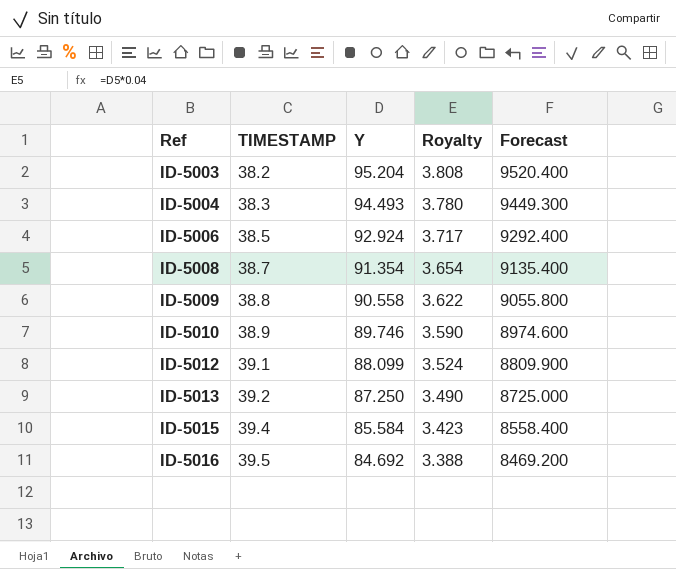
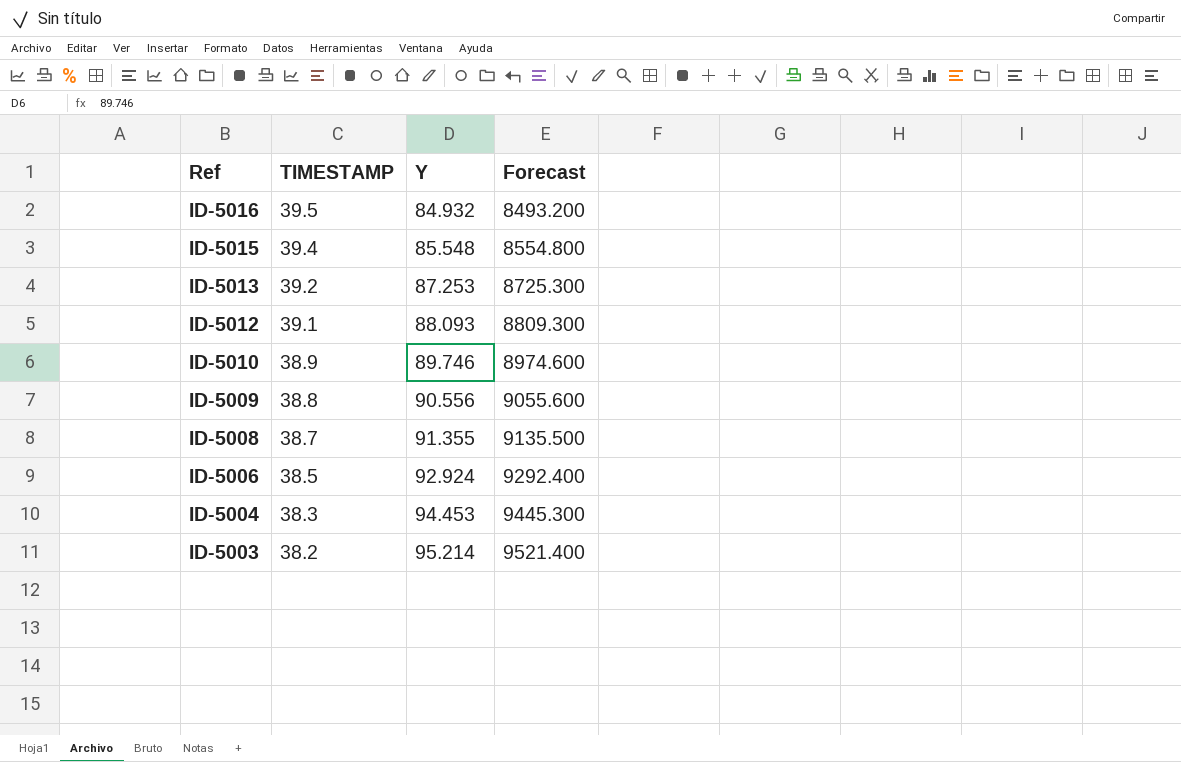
row order: Ref ascending -> Ref descending
column Royalty | formula: [Y] * 0.04 -> none
ID-5016 | Y: 84.692 -> 84.932
ID-5016 | Forecast: 8469.200 -> 8493.200
ID-5015 | Y: 85.584 -> 85.548
ID-5015 | Forecast: 8558.400 -> 8554.800
ID-5013 | Y: 87.250 -> 87.253
ID-5013 | Forecast: 8725.000 -> 8725.300
ID-5012 | Y: 88.099 -> 88.093
ID-5012 | Forecast: 8809.900 -> 8809.300
ID-5009 | Y: 90.558 -> 90.556
ID-5009 | Forecast: 9055.800 -> 9055.600
ID-5008 | Y: 91.354 -> 91.355
ID-5008 | Forecast: 9135.400 -> 9135.500
ID-5004 | Y: 94.493 -> 94.453
ID-5004 | Forecast: 9449.300 -> 9445.300
ID-5003 | Y: 95.204 -> 95.214
ID-5003 | Forecast: 9520.400 -> 9521.400

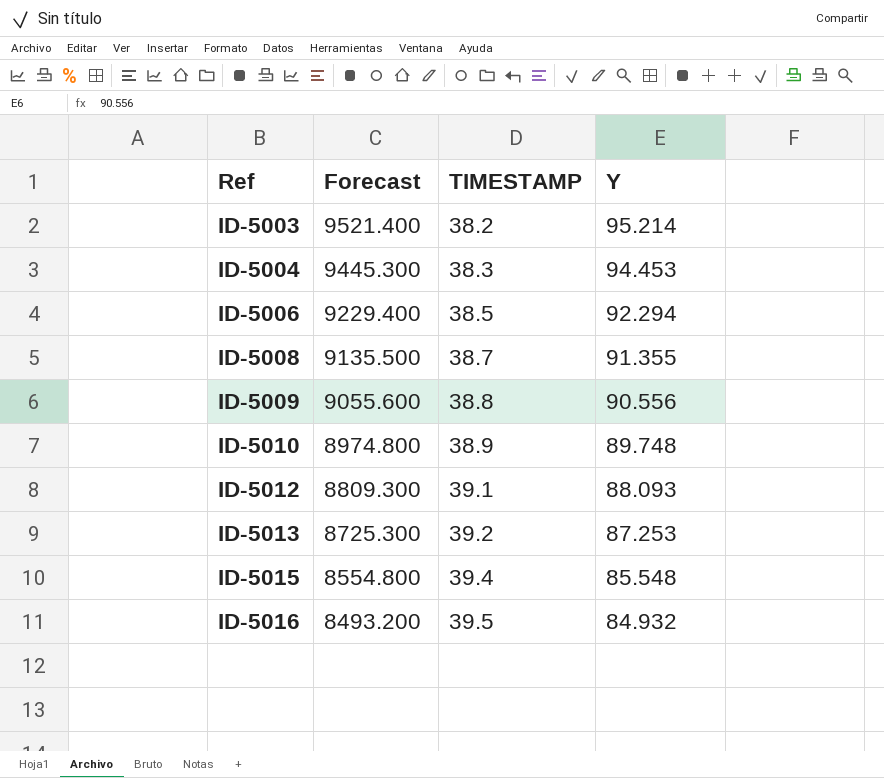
row order: Ref descending -> Ref ascending
column Forecast | position: 4 -> 2
ID-5006 | Forecast: 9292.400 -> 9229.400
ID-5006 | Y: 92.924 -> 92.294
ID-5010 | Forecast: 8974.600 -> 8974.800
ID-5010 | Y: 89.746 -> 89.748

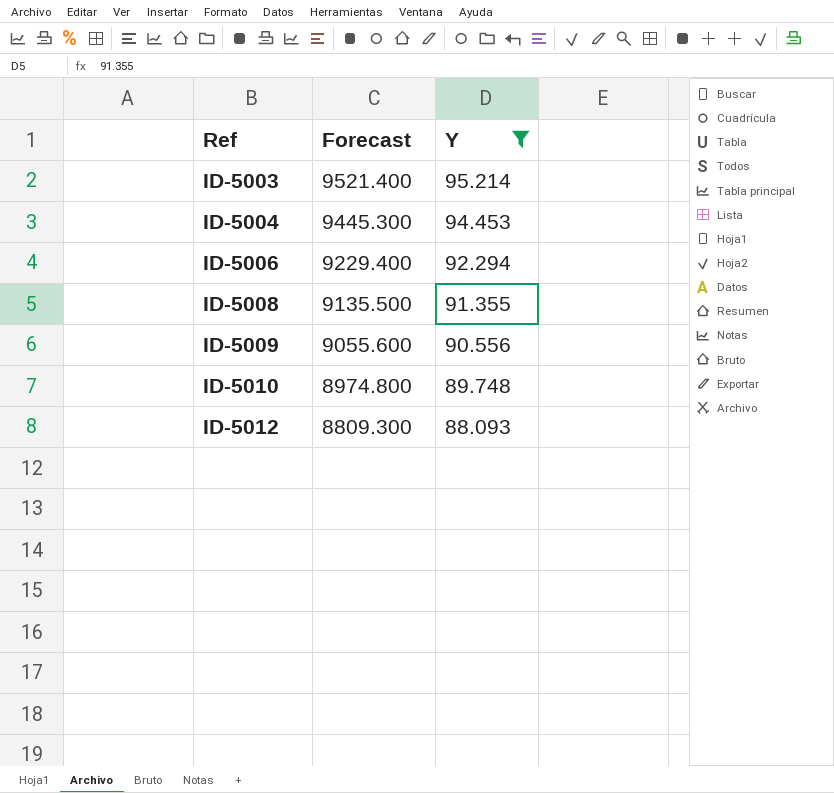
filter: none -> Y >= 88.093
column TIMESTAMP | position: 3 -> none

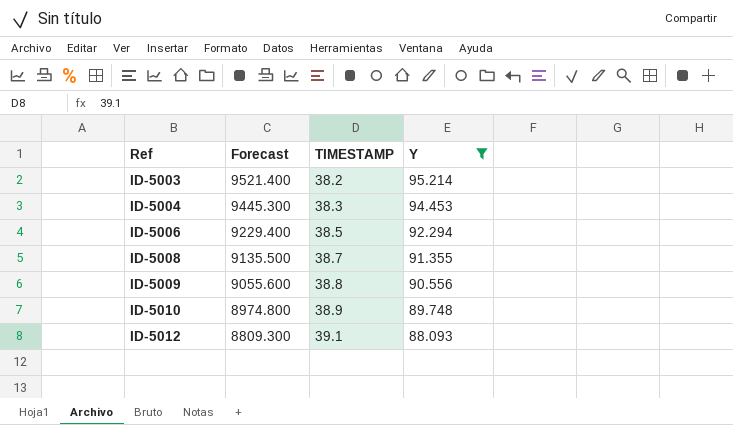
column TIMESTAMP | position: none -> 3

